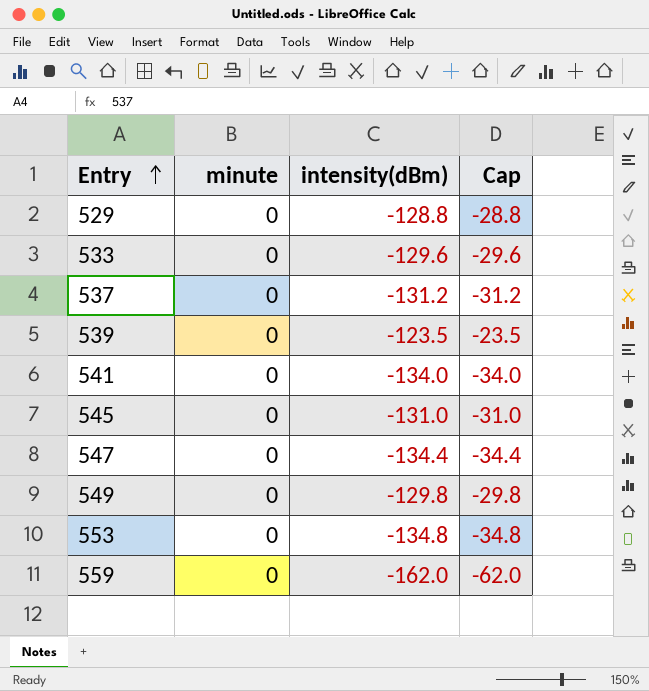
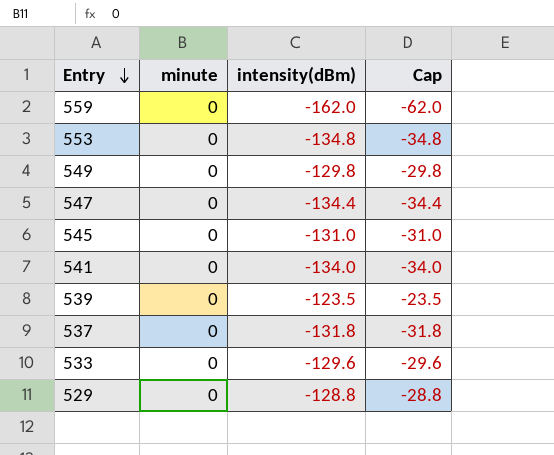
row order: Entry ascending -> Entry descending
537 | intensity(dBm): -131.2 -> -131.8
537 | Cap: -31.2 -> -31.8

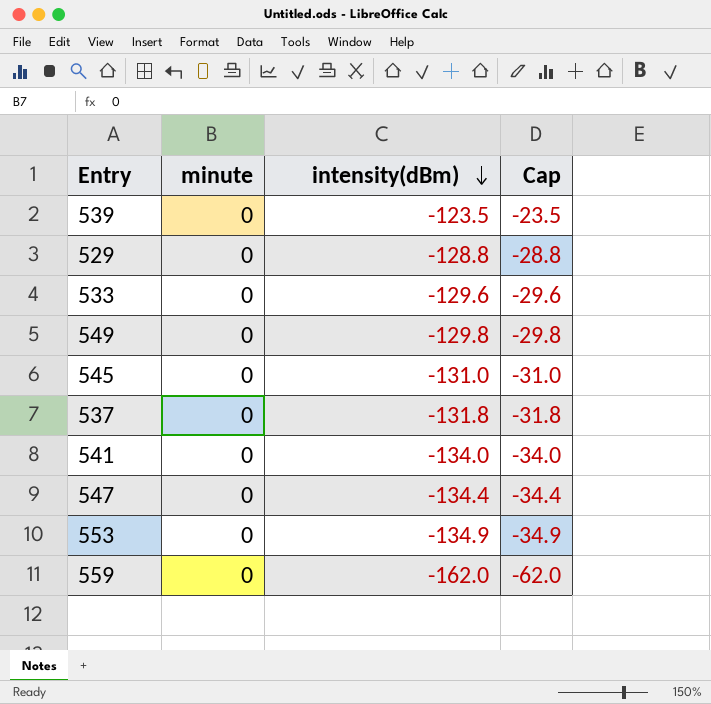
row order: Entry descending -> intensity(dBm) descending
553 | intensity(dBm): -134.8 -> -134.9
553 | Cap: -34.8 -> -34.9

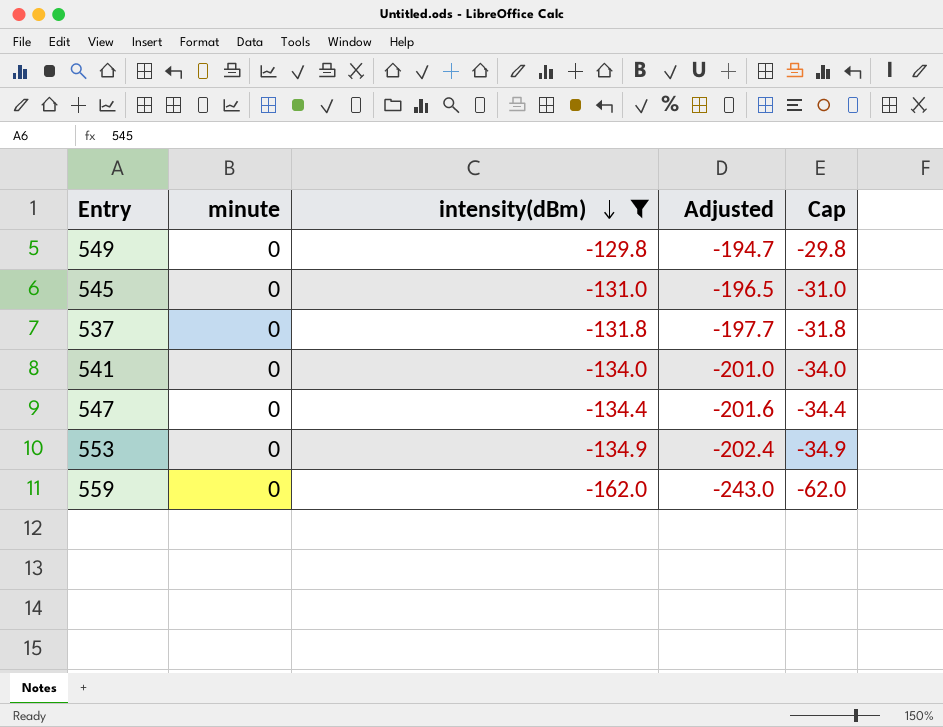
filter: none -> intensity(dBm) <= -129.8
column Adjusted | formula: none -> [intensity(dBm)] * 1.5

